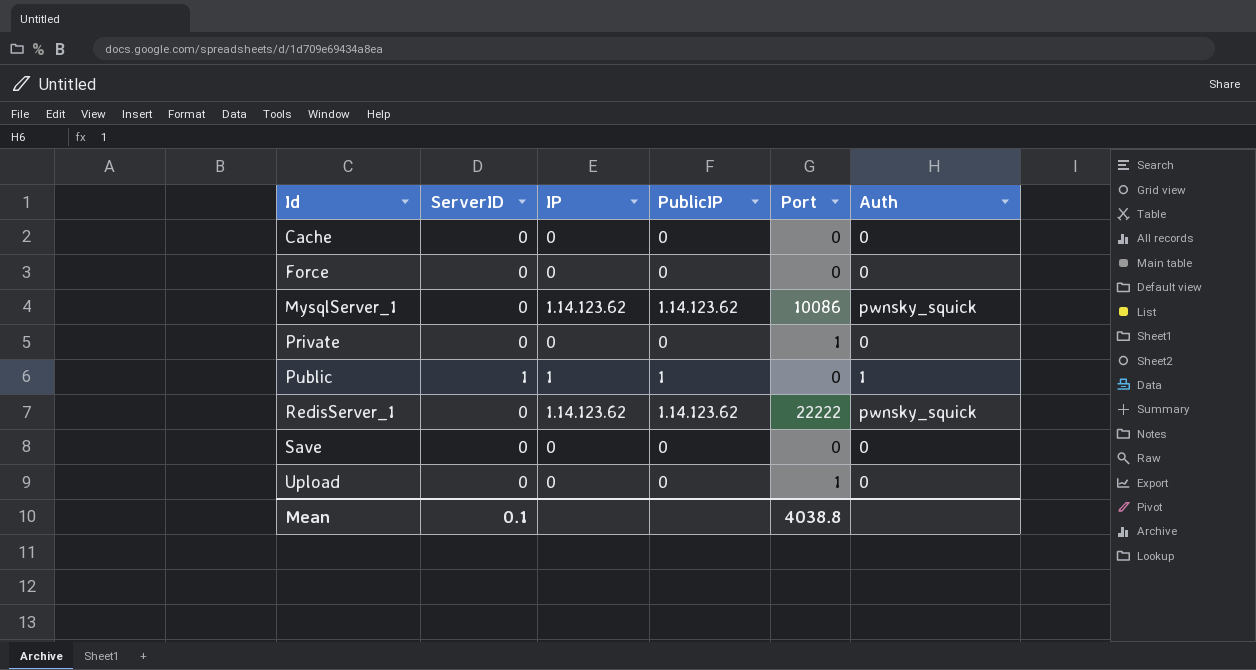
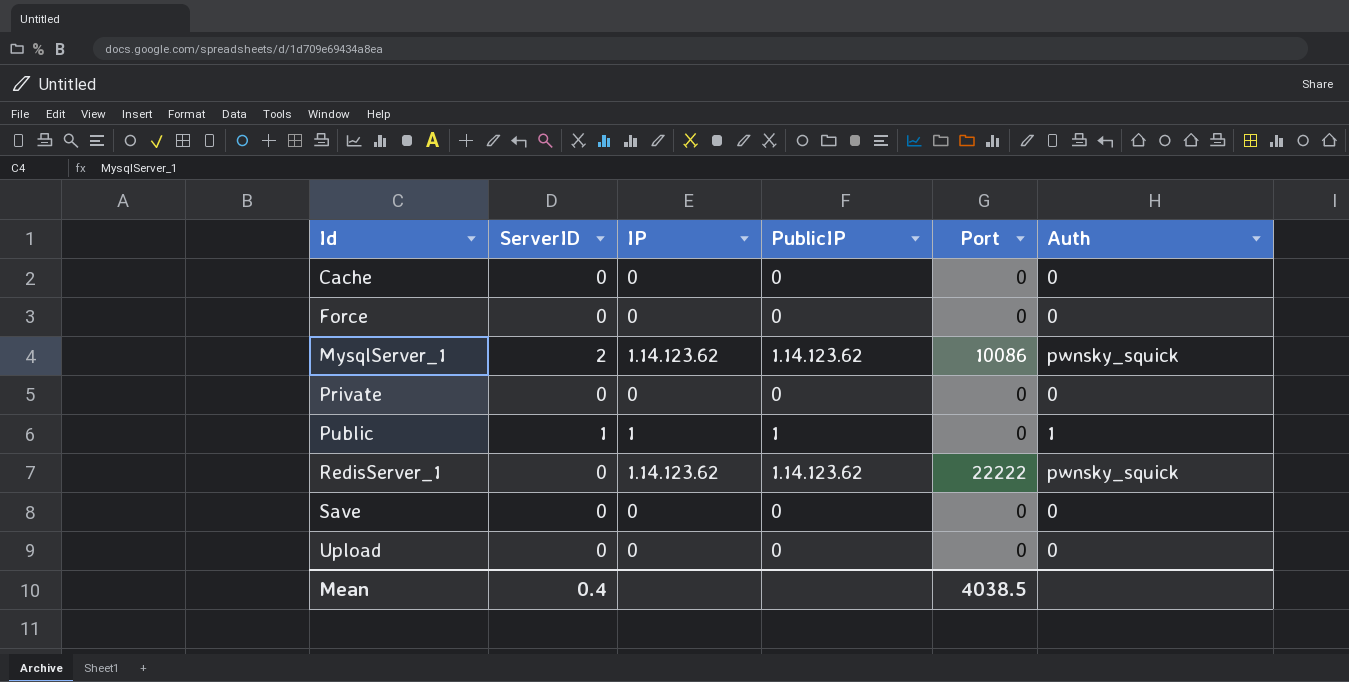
MysqlServer_1 | ServerID: 0 -> 2
Private | Port: 1 -> 0
Upload | Port: 1 -> 0
Mean | ServerID: 0.1 -> 0.4
Mean | Port: 4038.8 -> 4038.5

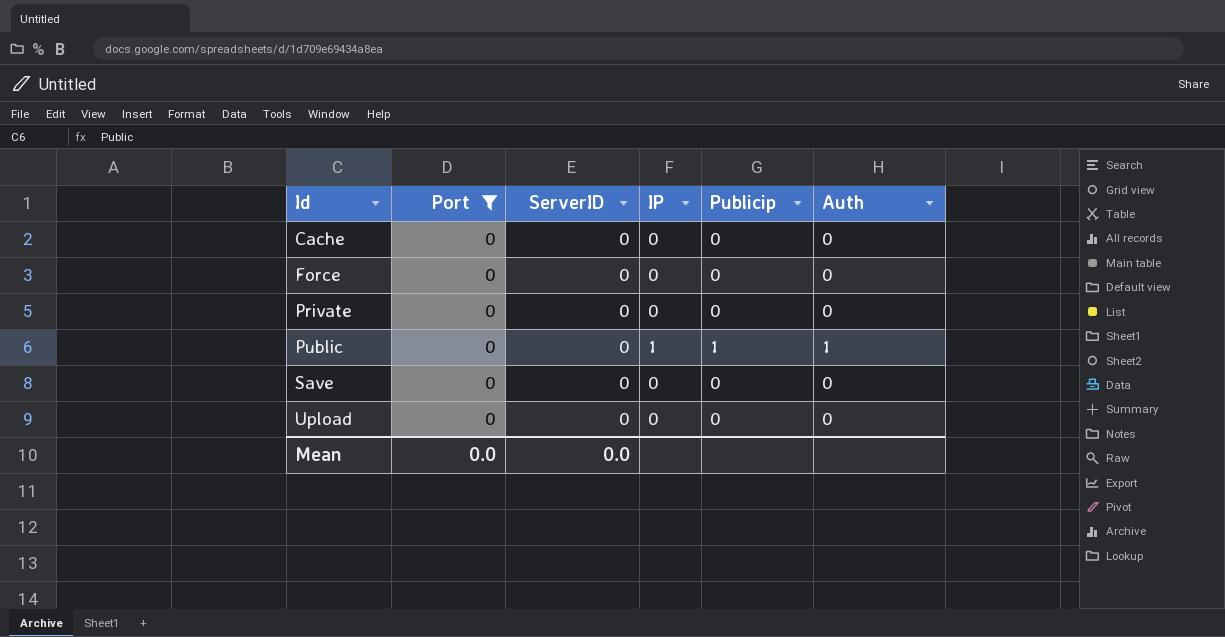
filter: none -> Port = 0
column Port | position: 5 -> 2
column name: PublicIP -> Publicip
Public | ServerID: 1 -> 0
Mean | Port: 4038.5 -> 0.0
Mean | ServerID: 0.4 -> 0.0

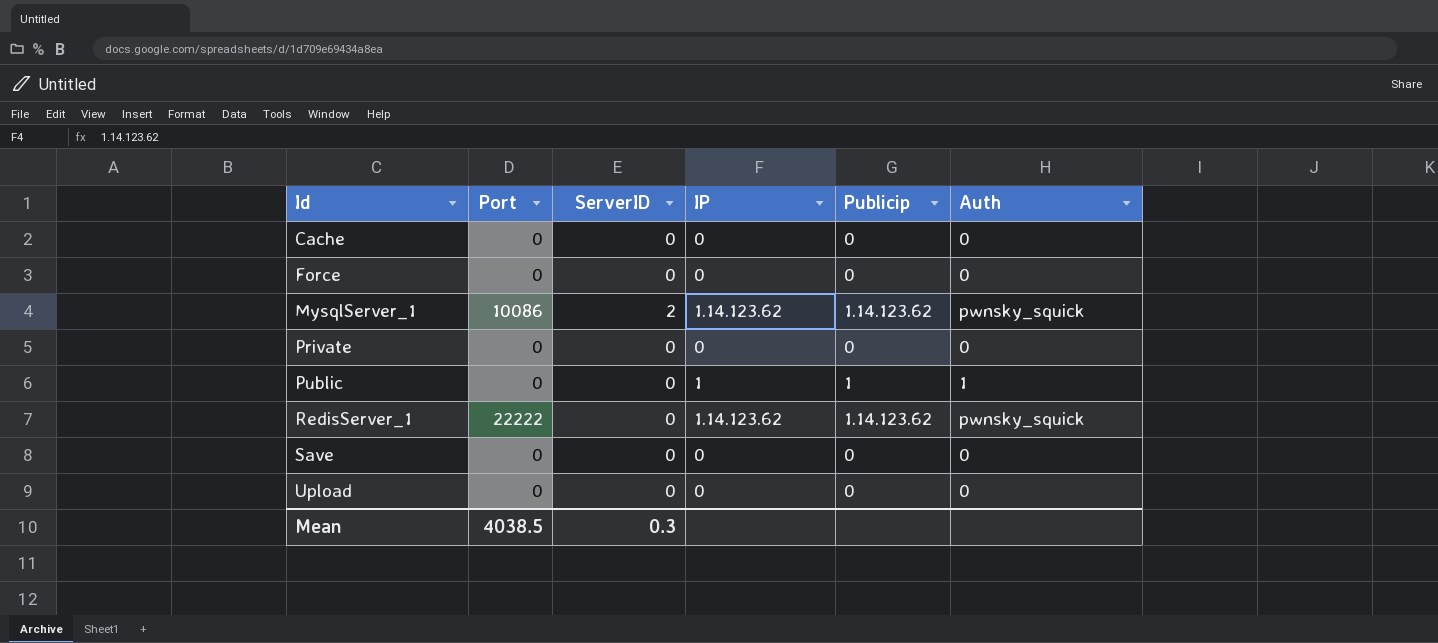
filter: Port = 0 -> none
Mean | Port: 0.0 -> 4038.5
Mean | ServerID: 0.0 -> 0.3

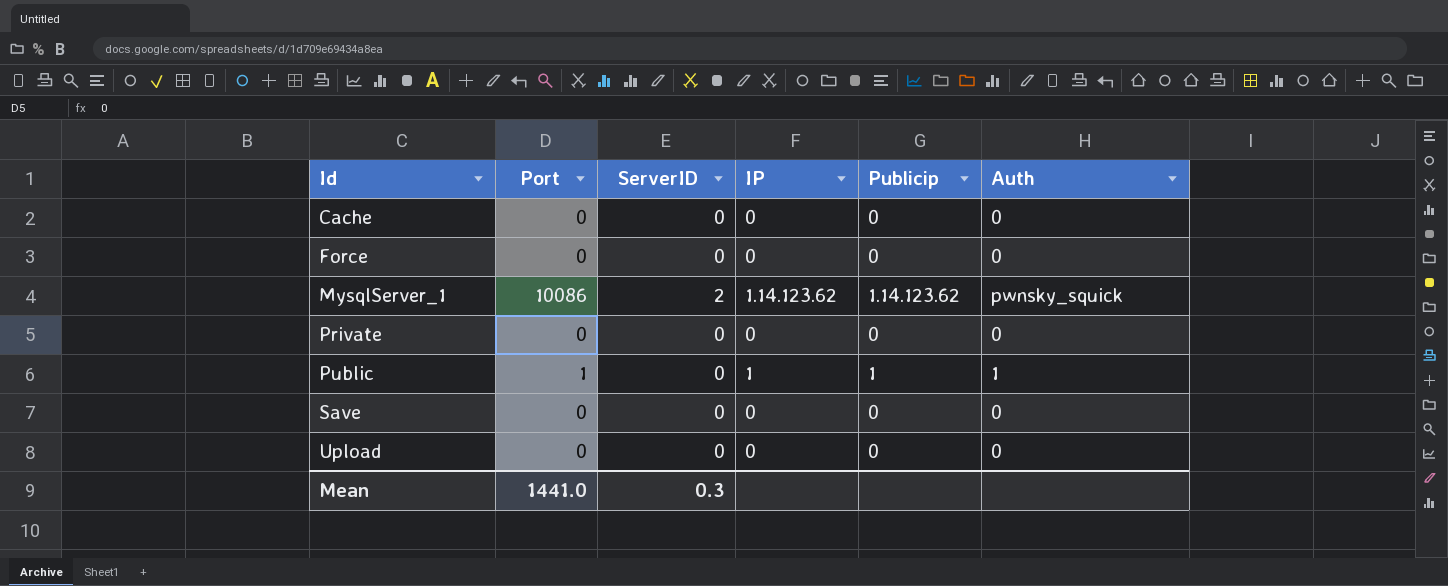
row RedisServer_1: 22222 | 0 | 1.14.123.62 | 1.14.123.62 | pwnsky_squick -> none
Public | Port: 0 -> 1
Mean | Port: 4038.5 -> 1441.0

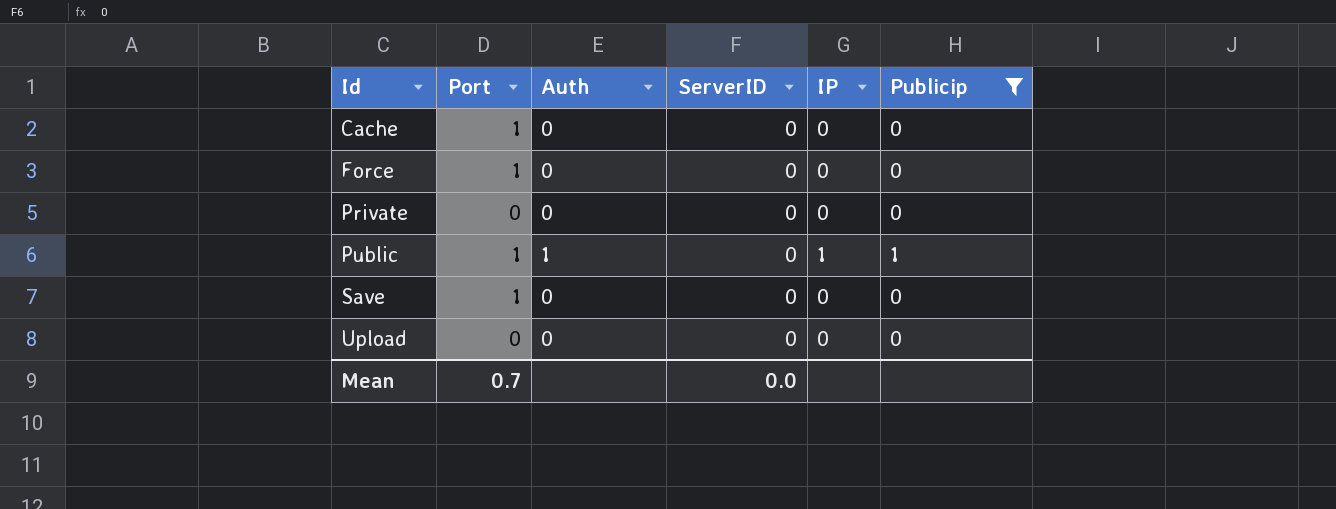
filter: none -> Publicip != 1.14.123.62
column Auth | position: 6 -> 3
Cache | Port: 0 -> 1
Force | Port: 0 -> 1
Save | Port: 0 -> 1
Mean | Port: 1441.0 -> 0.7
Mean | ServerID: 0.3 -> 0.0

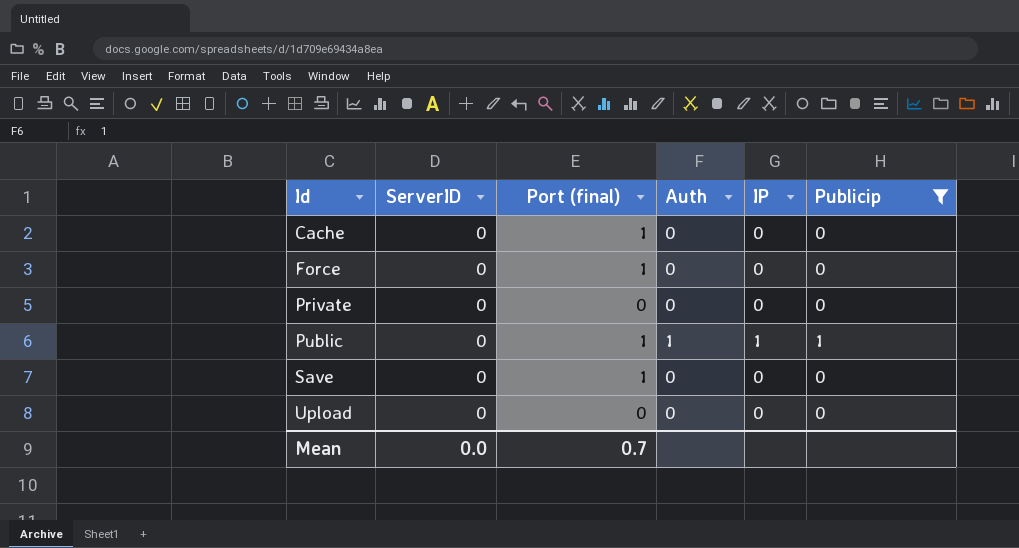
column ServerID | position: 4 -> 2
column name: Port -> Port (final)

